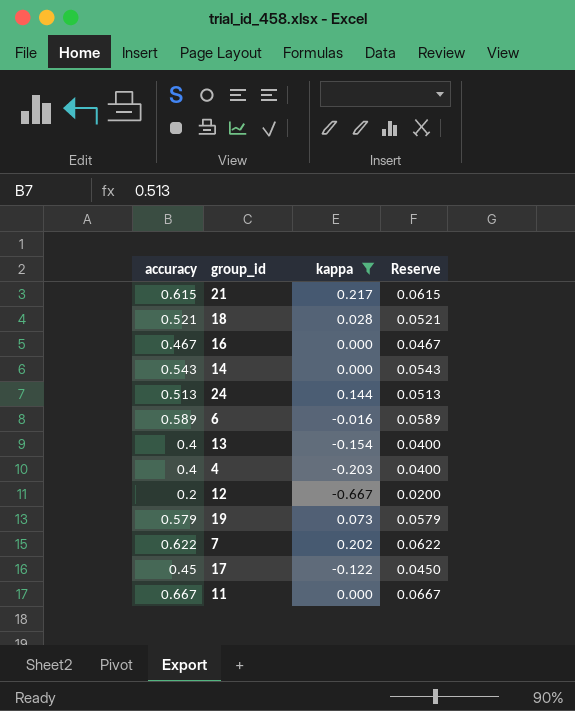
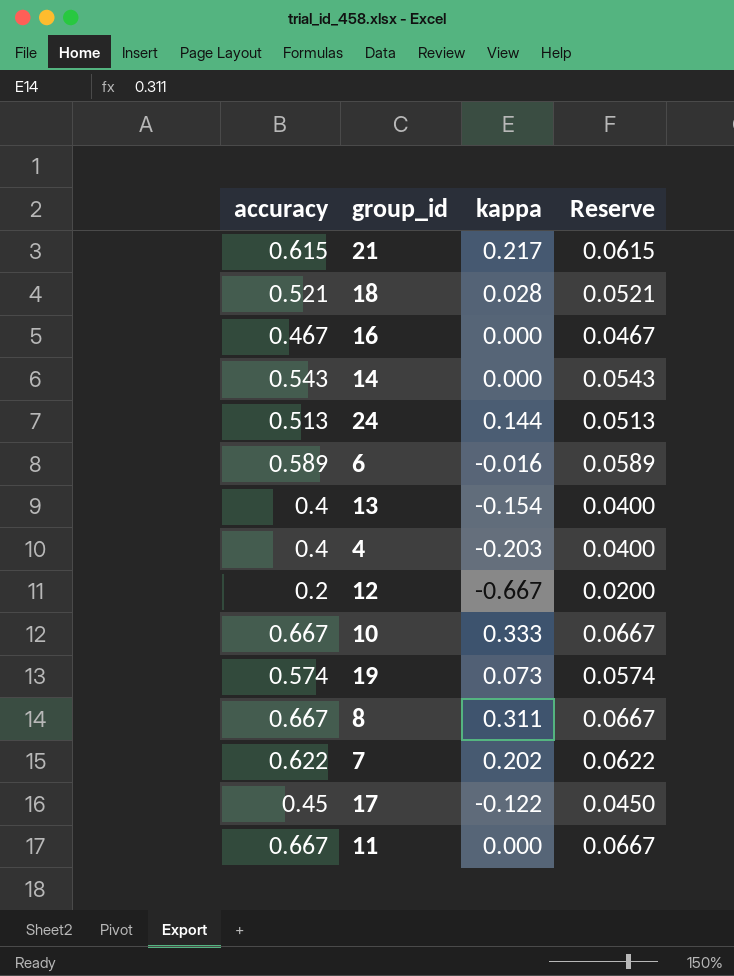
filter: kappa <= 0.217 -> none
19 | accuracy: 0.579 -> 0.574
19 | Reserve: 0.0579 -> 0.0574

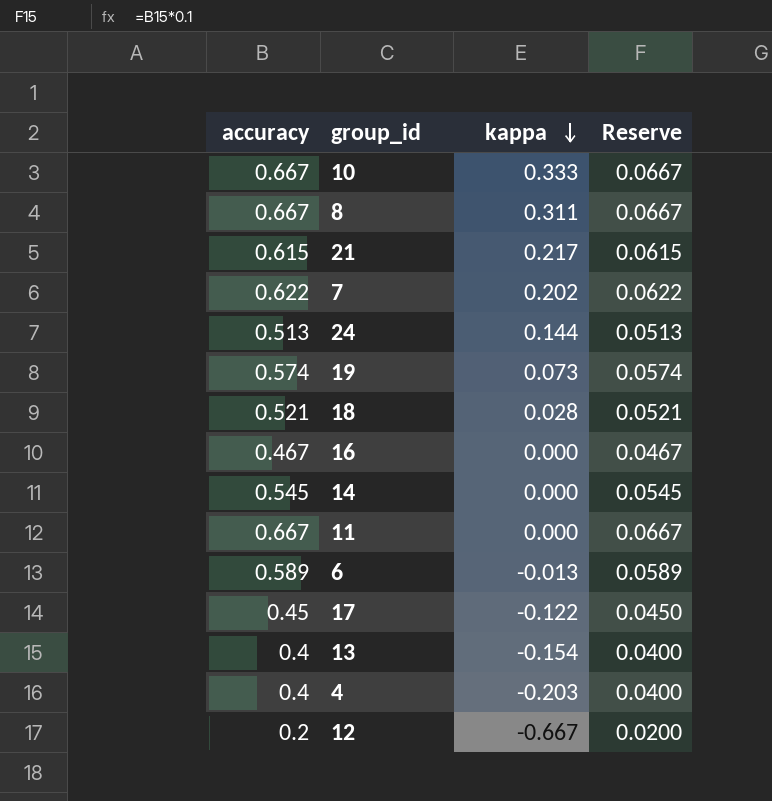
row order: none -> kappa descending
14 | accuracy: 0.543 -> 0.545
14 | Reserve: 0.0543 -> 0.0545
6 | kappa: -0.016 -> -0.013

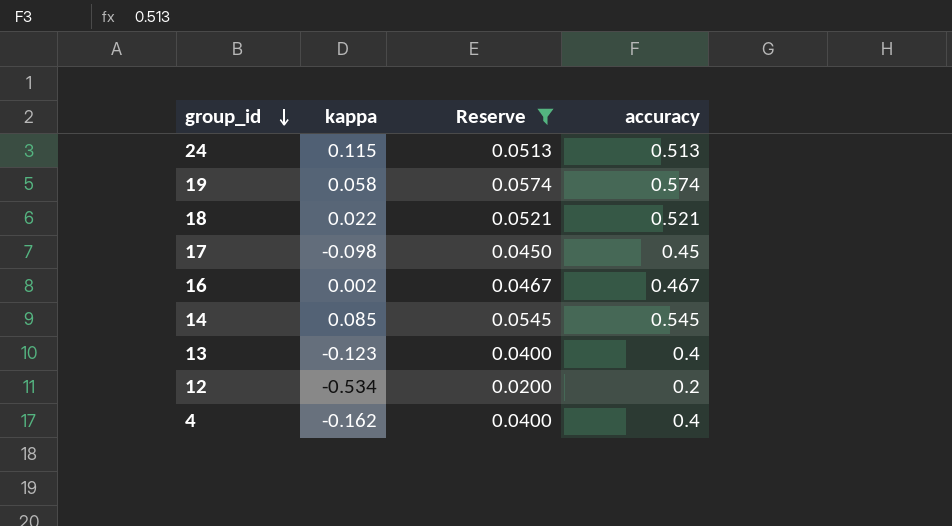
filter: none -> Reserve <= 0.0574
row order: kappa descending -> group_id descending
column accuracy | position: 1 -> 4
24 | kappa: 0.144 -> 0.115
19 | kappa: 0.073 -> 0.058
18 | kappa: 0.028 -> 0.022
17 | kappa: -0.122 -> -0.098
16 | kappa: 0.000 -> 0.002
14 | kappa: 0.000 -> 0.085
13 | kappa: -0.154 -> -0.123
12 | kappa: -0.667 -> -0.534
4 | kappa: -0.203 -> -0.162

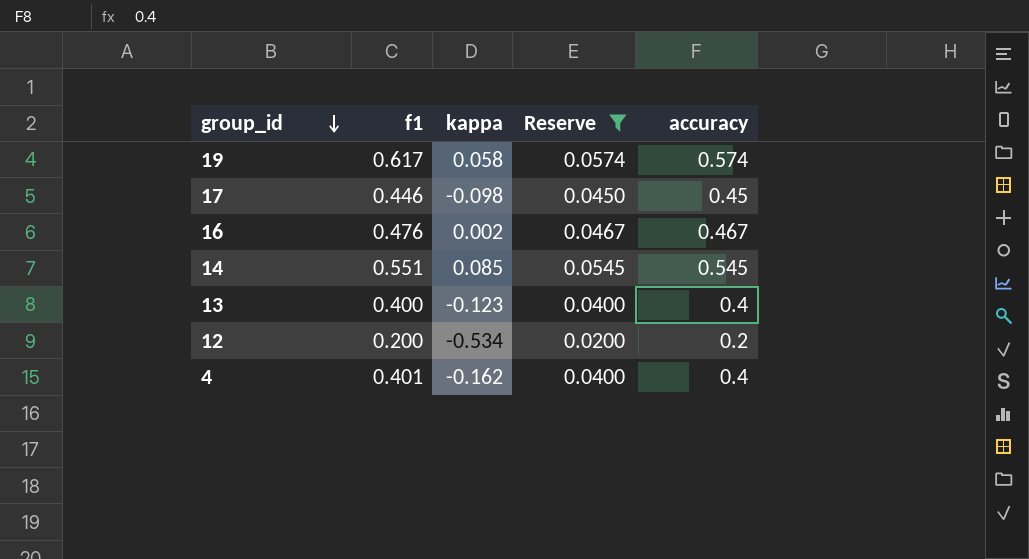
column f1 | position: none -> 2
row 24: 0.115 | 0.0513 | 0.513 -> none
row 18: 0.022 | 0.0521 | 0.521 -> none

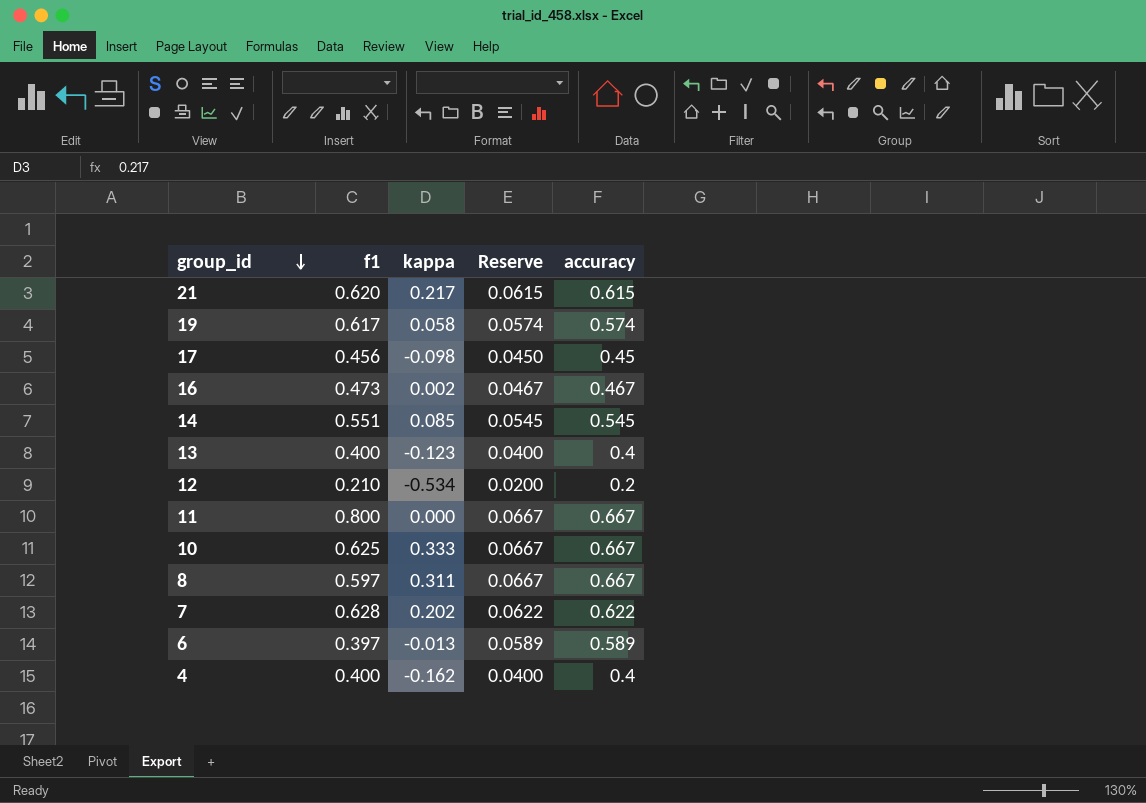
filter: Reserve <= 0.0574 -> none
17 | f1: 0.446 -> 0.456
16 | f1: 0.476 -> 0.473
12 | f1: 0.200 -> 0.210
4 | f1: 0.401 -> 0.400

